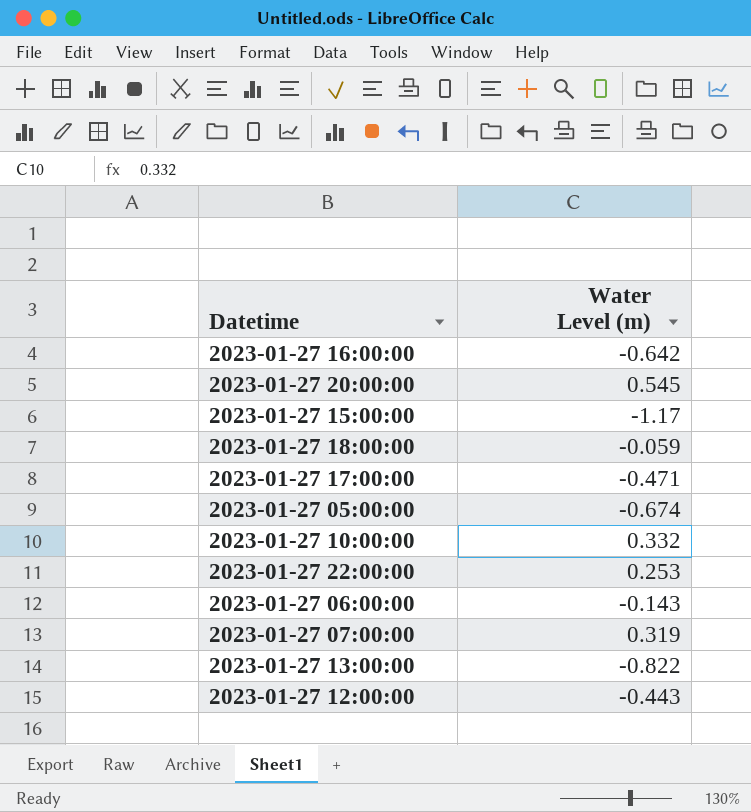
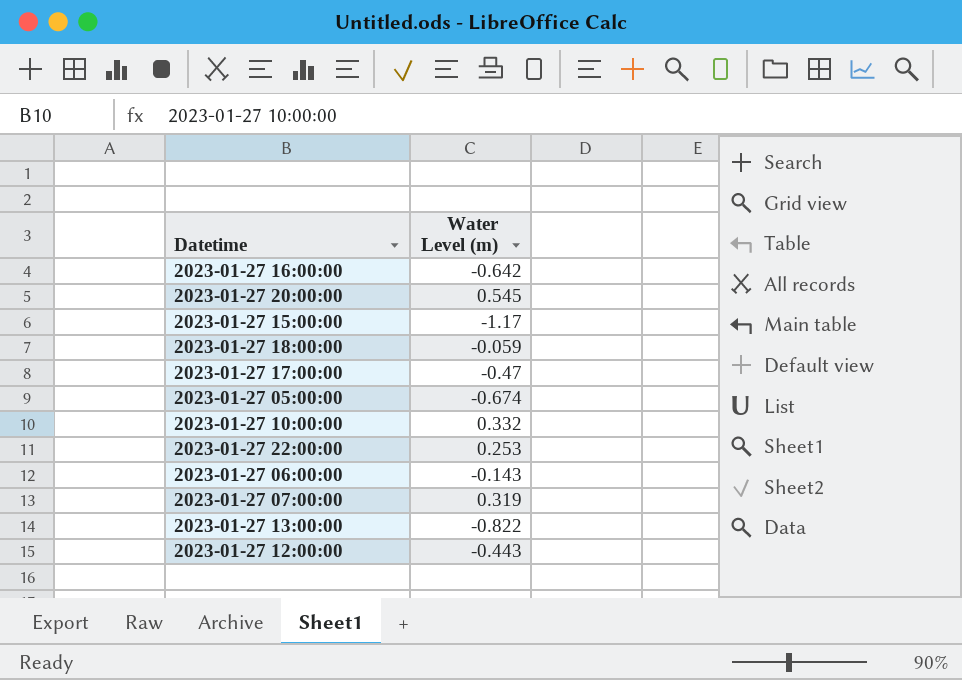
2023-01-27 17:00:00 | Water Level (m): -0.471 -> -0.47

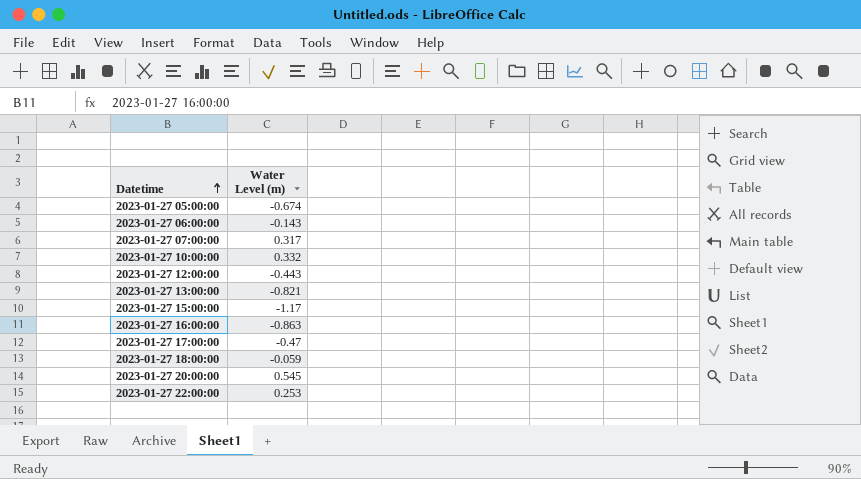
row order: none -> Datetime ascending
2023-01-27 07:00:00 | Water Level (m): 0.319 -> 0.317
2023-01-27 13:00:00 | Water Level (m): -0.822 -> -0.821
2023-01-27 16:00:00 | Water Level (m): -0.642 -> -0.863

